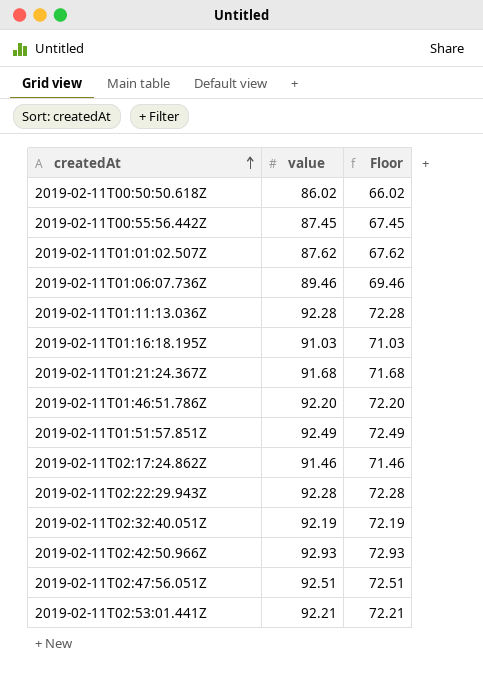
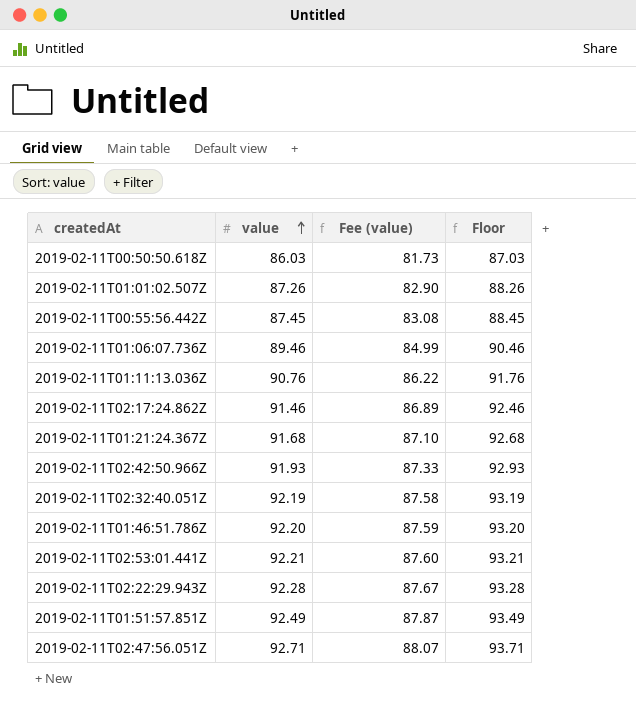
row order: createdAt ascending -> value ascending
column Fee (value) | formula: none -> [value] * 0.95
column Floor | formula: [value] - 20 -> [value] + 1
row 2019-02-11T01:16:18.195Z: 91.03 | 71.03 -> none
2019-02-11T00:50:50.618Z | value: 86.02 -> 86.03
2019-02-11T01:01:02.507Z | value: 87.62 -> 87.26
2019-02-11T01:11:13.036Z | value: 92.28 -> 90.76
2019-02-11T02:42:50.966Z | value: 92.93 -> 91.93
2019-02-11T02:47:56.051Z | value: 92.51 -> 92.71

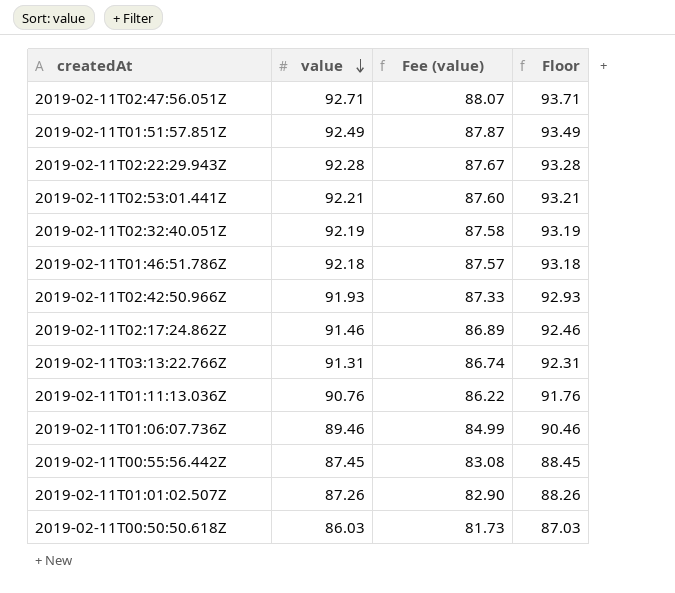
row order: value ascending -> value descending
row 2019-02-11T01:21:24.367Z: 91.68 | 87.10 | 92.68 -> none
2019-02-11T01:46:51.786Z | value: 92.20 -> 92.18
2019-02-11T01:46:51.786Z | Fee (value): 87.59 -> 87.57
2019-02-11T01:46:51.786Z | Floor: 93.20 -> 93.18
row 2019-02-11T03:13:22.766Z: none -> 91.31 | 86.74 | 92.31

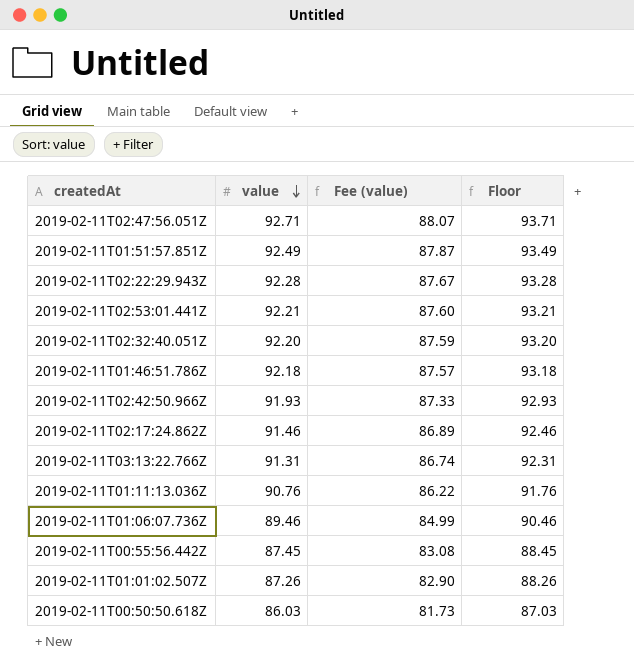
2019-02-11T02:32:40.051Z | value: 92.19 -> 92.20
2019-02-11T02:32:40.051Z | Fee (value): 87.58 -> 87.59
2019-02-11T02:32:40.051Z | Floor: 93.19 -> 93.20

